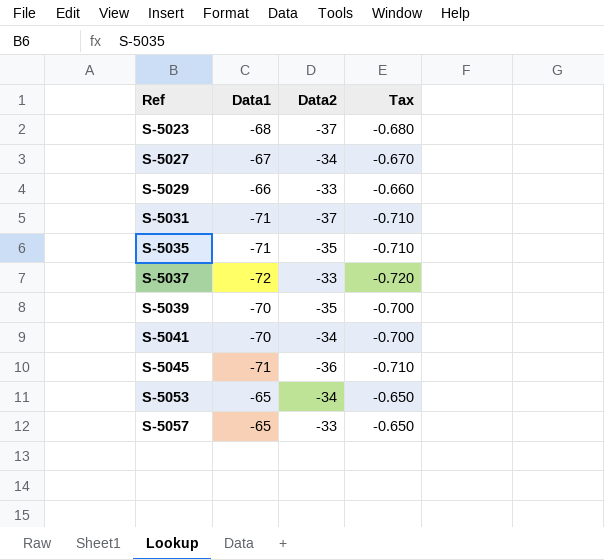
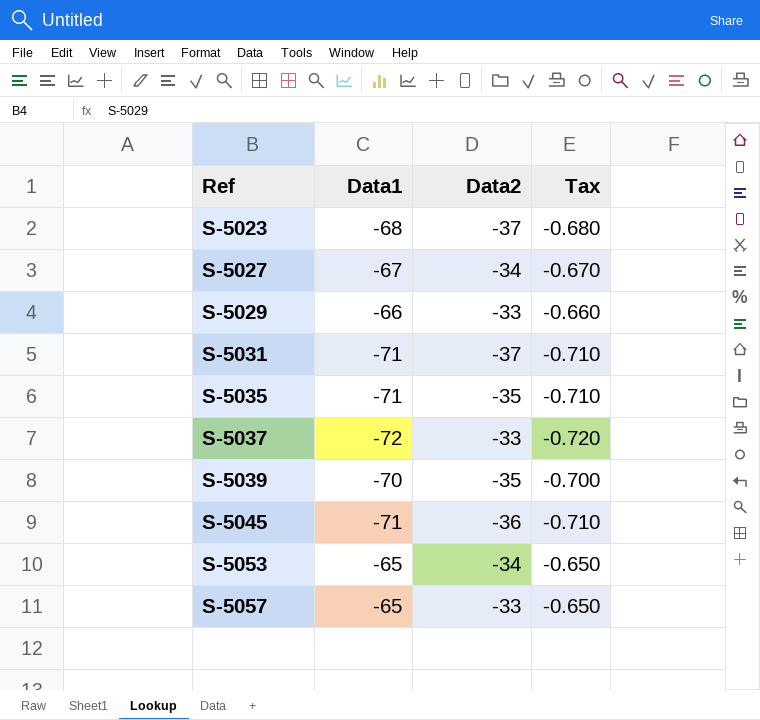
row S-5041: -70 | -34 | -0.700 -> none

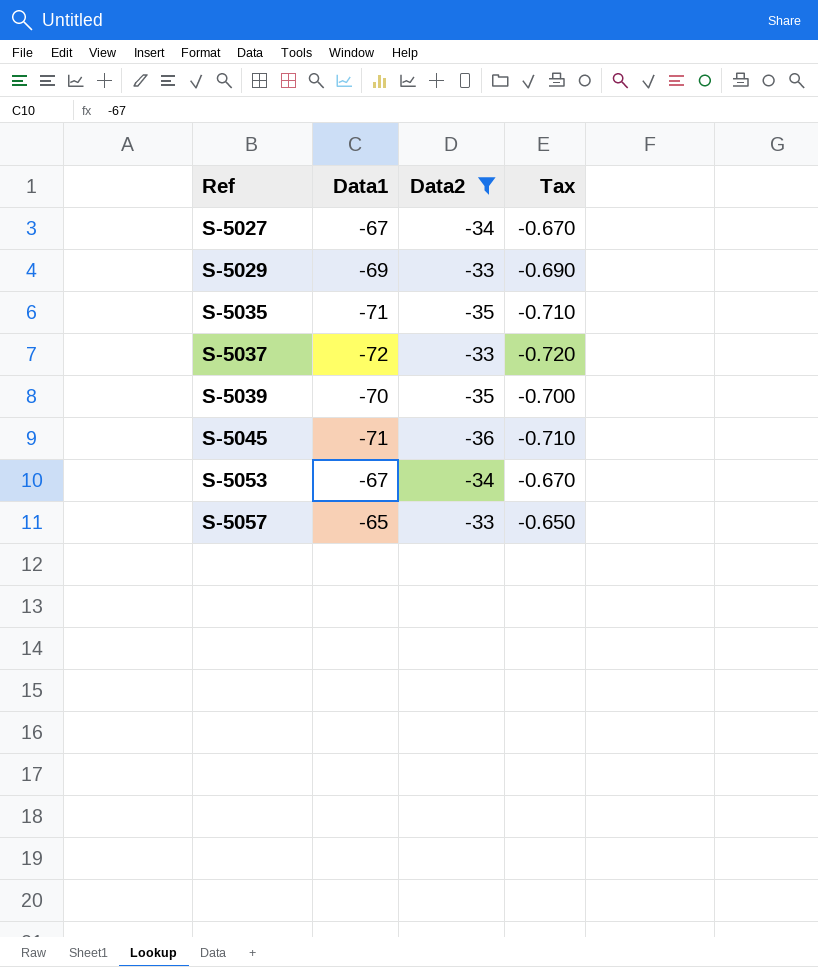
filter: none -> Data2 != -37
S-5029 | Data1: -66 -> -69
S-5029 | Tax: -0.660 -> -0.690
S-5053 | Data1: -65 -> -67
S-5053 | Tax: -0.650 -> -0.670

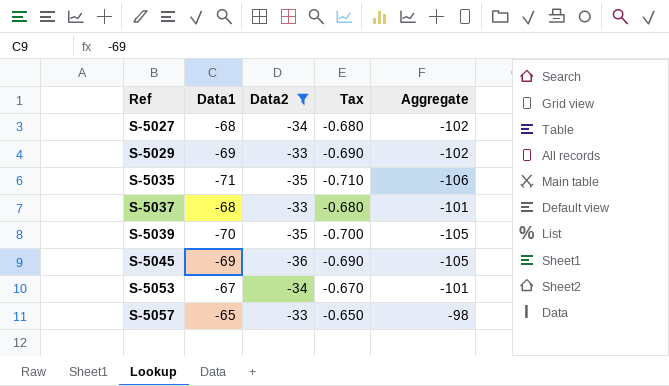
column Aggregate | formula: none -> [Data1] + [Data2]
S-5027 | Data1: -67 -> -68
S-5027 | Tax: -0.670 -> -0.680
S-5037 | Data1: -72 -> -68
S-5037 | Tax: -0.720 -> -0.680
S-5045 | Data1: -71 -> -69
S-5045 | Tax: -0.710 -> -0.690

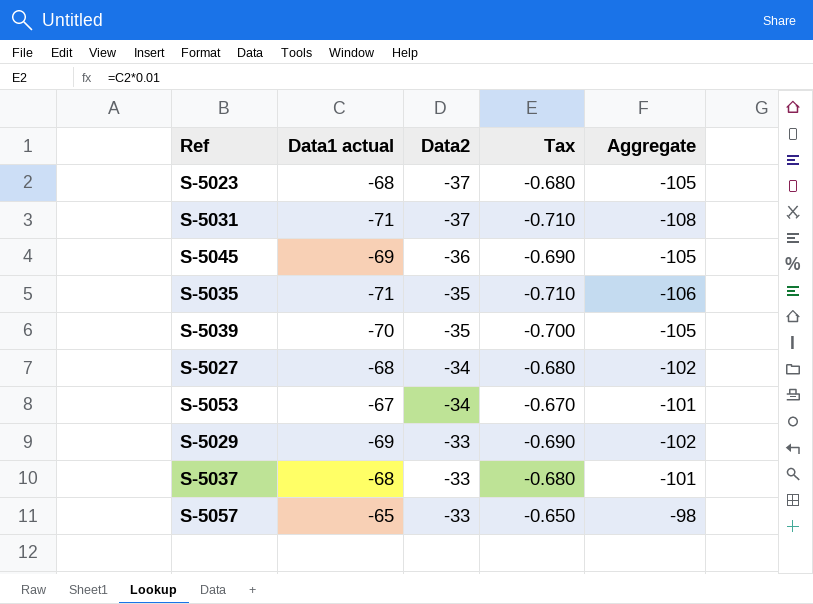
filter: Data2 != -37 -> none
row order: Ref ascending -> Data2 ascending
column name: Data1 -> Data1 actual

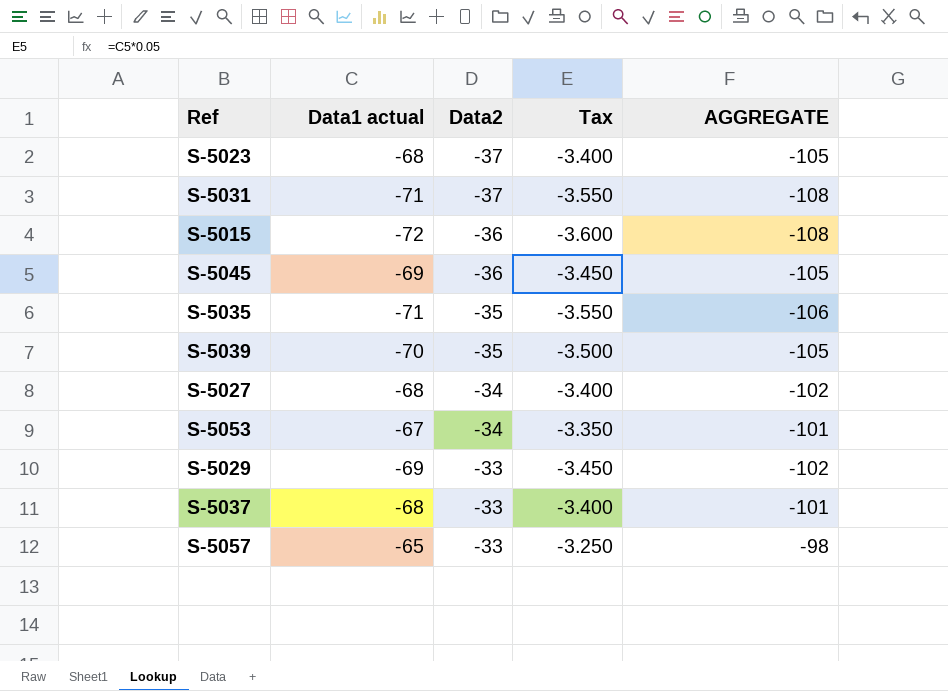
column Tax | formula: [Data1 actual] * 0.01 -> [Data1 actual] * 0.05
column name: Aggregate -> AGGREGATE
row S-5015: none -> -72 | -36 | -3.600 | -108

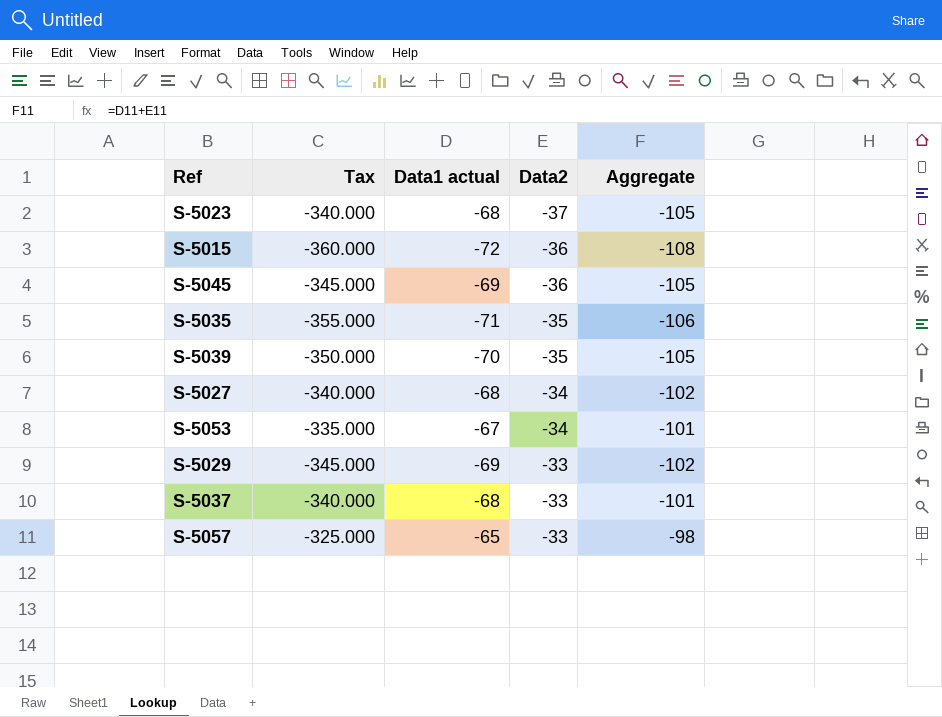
column Tax | formula: [Data1 actual] * 0.05 -> [Data1 actual] * 5
column Tax | position: 4 -> 2
column name: AGGREGATE -> Aggregate
row S-5031: -71 | -37 | -3.550 | -108 -> none

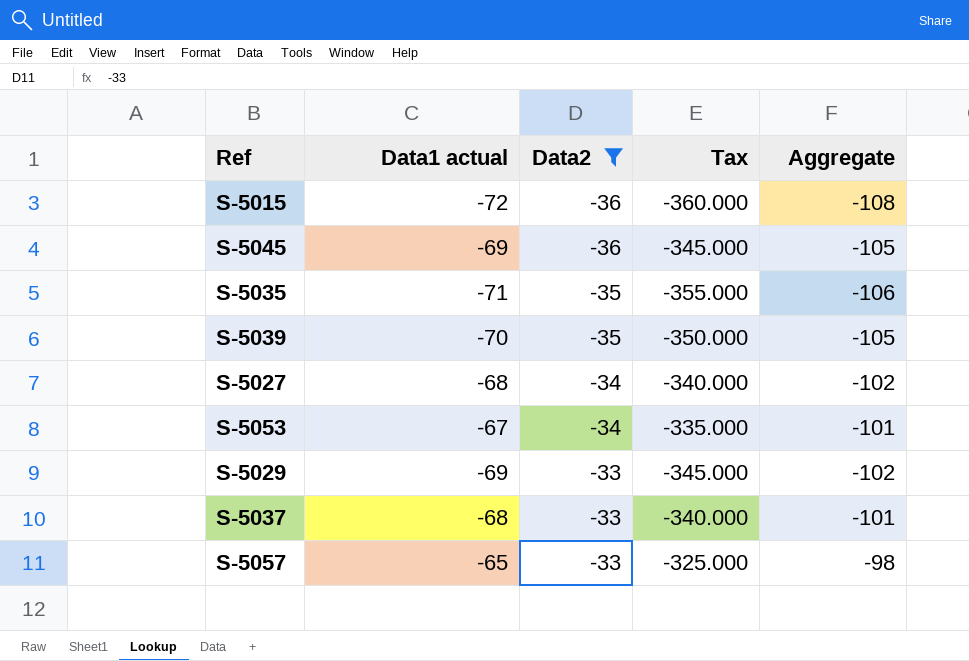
filter: none -> Data2 != -37
column Tax | position: 2 -> 4

